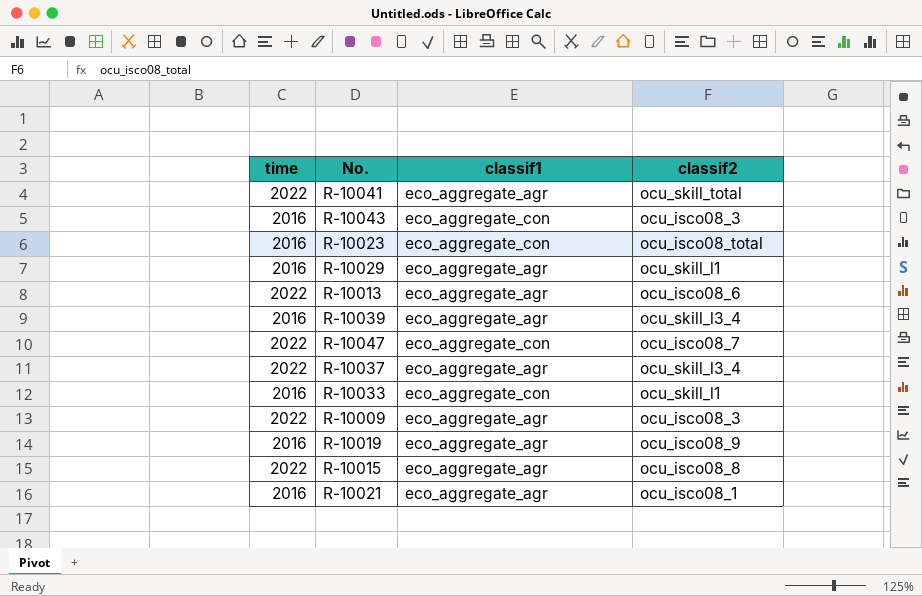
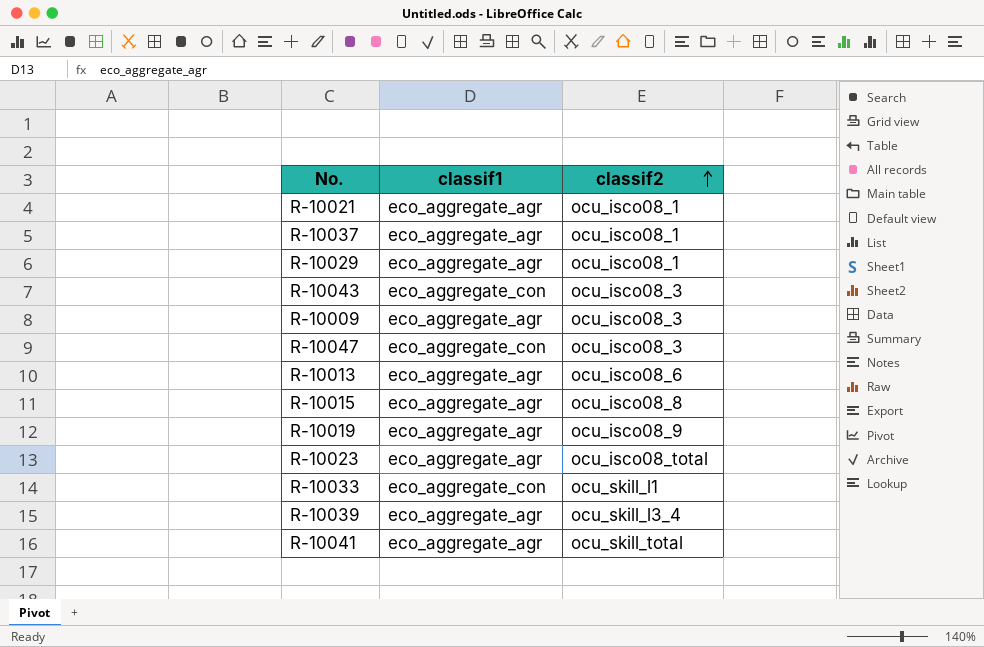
row order: none -> classif2 ascending
column time | position: 1 -> none
R-10037 | classif2: ocu_skill_l3_4 -> ocu_isco08_1
R-10029 | classif2: ocu_skill_l1 -> ocu_isco08_1
R-10047 | classif2: ocu_isco08_7 -> ocu_isco08_3
R-10023 | classif1: eco_aggregate_con -> eco_aggregate_agr

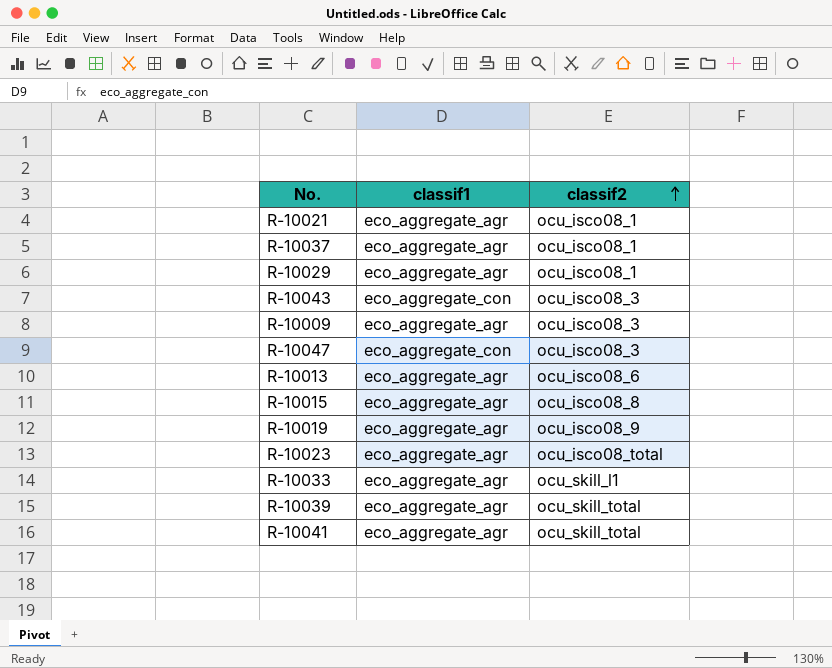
R-10033 | classif1: eco_aggregate_con -> eco_aggregate_agr
R-10039 | classif2: ocu_skill_l3_4 -> ocu_skill_total

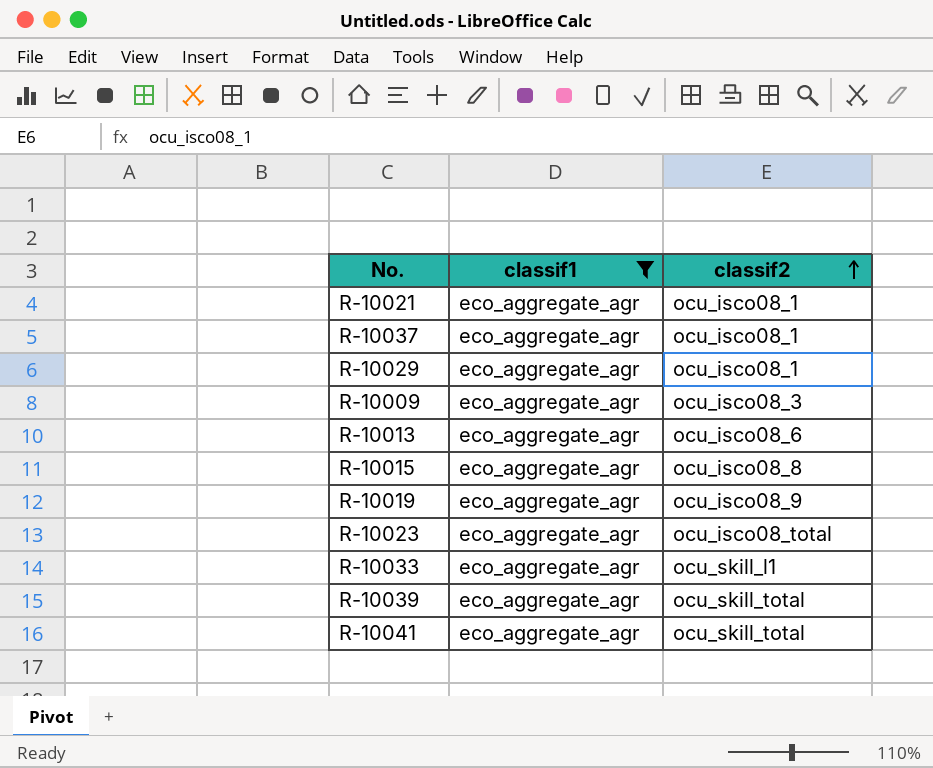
filter: none -> classif1 = eco_aggregate_agr

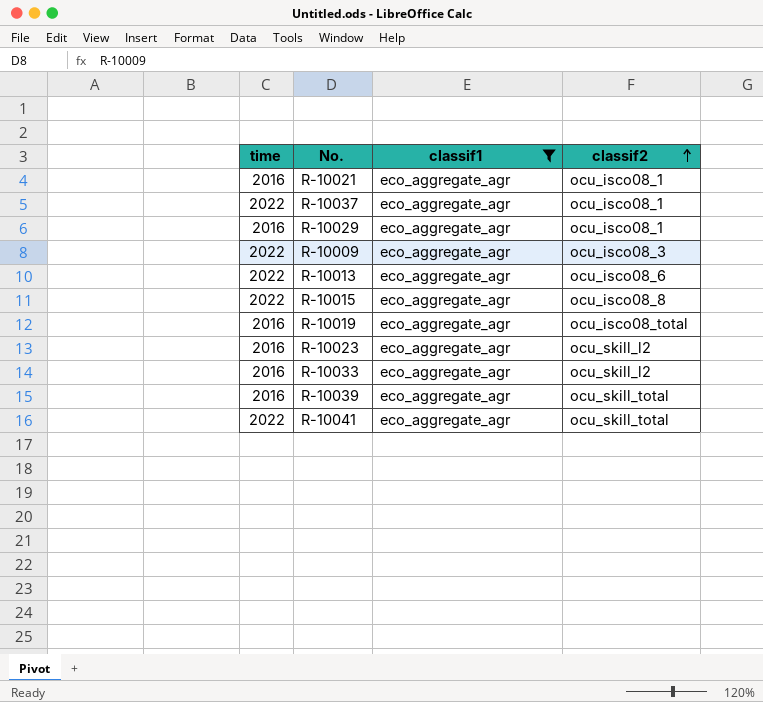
column time | position: none -> 1
R-10019 | classif2: ocu_isco08_9 -> ocu_isco08_total
R-10023 | classif2: ocu_isco08_total -> ocu_skill_l2
R-10033 | classif2: ocu_skill_l1 -> ocu_skill_l2

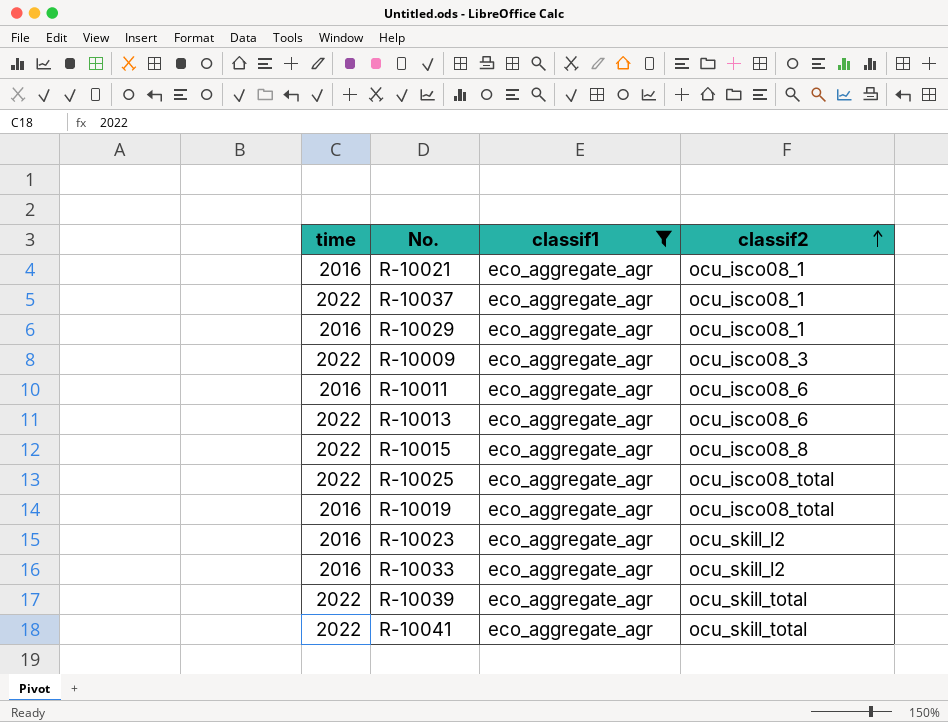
row R-10011: none -> 2016 | eco_aggregate_agr | ocu_isco08_6
row R-10025: none -> 2022 | eco_aggregate_agr | ocu_isco08_total
R-10039 | time: 2016 -> 2022

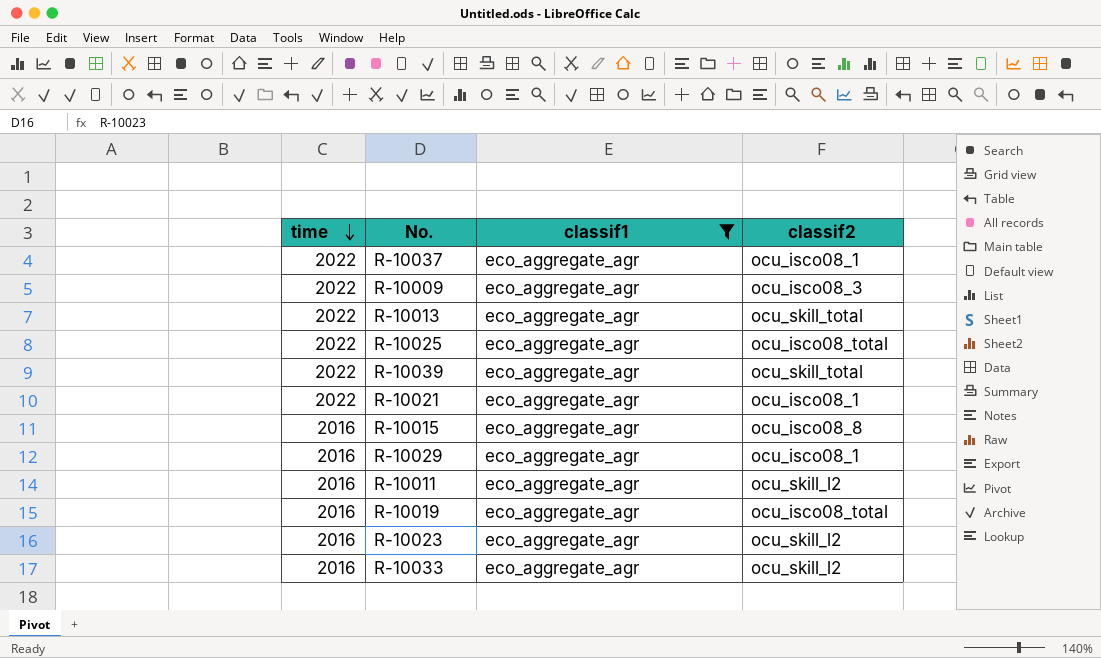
row order: classif2 ascending -> time descending
row R-10041: 2022 | eco_aggregate_agr | ocu_skill_total -> none
R-10013 | classif2: ocu_isco08_6 -> ocu_skill_total
R-10021 | time: 2016 -> 2022
R-10015 | time: 2022 -> 2016
R-10011 | classif2: ocu_isco08_6 -> ocu_skill_l2

